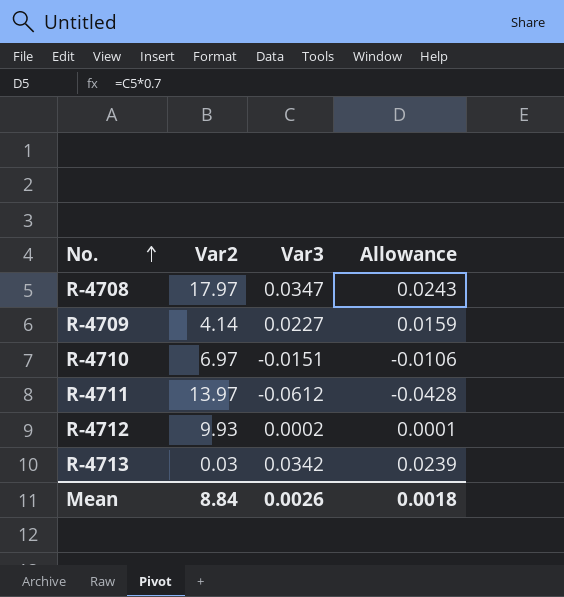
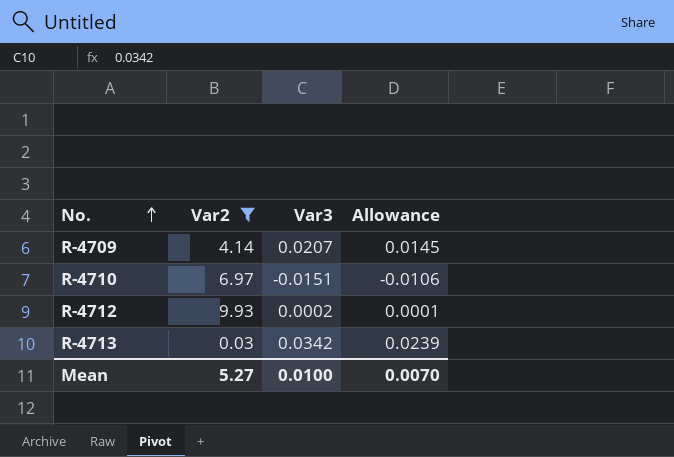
filter: none -> Var2 <= 9.93
R-4709 | Var3: 0.0227 -> 0.0207
R-4709 | Allowance: 0.0159 -> 0.0145
Mean | Var2: 8.84 -> 5.27
Mean | Var3: 0.0026 -> 0.0100
Mean | Allowance: 0.0018 -> 0.0070

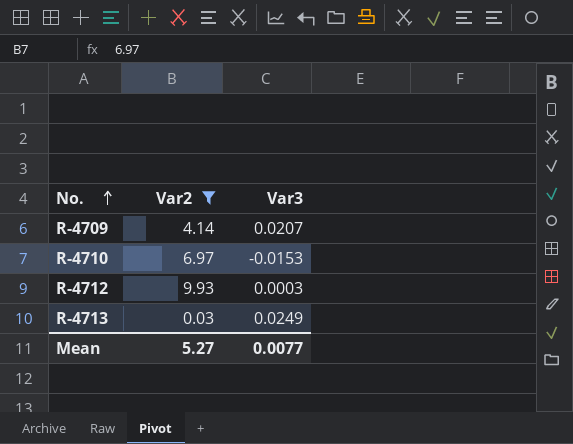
column Allowance | formula: [Var3] * 0.7 -> none
R-4710 | Var3: -0.0151 -> -0.0153
R-4712 | Var3: 0.0002 -> 0.0003
R-4713 | Var3: 0.0342 -> 0.0249
Mean | Var3: 0.0100 -> 0.0077

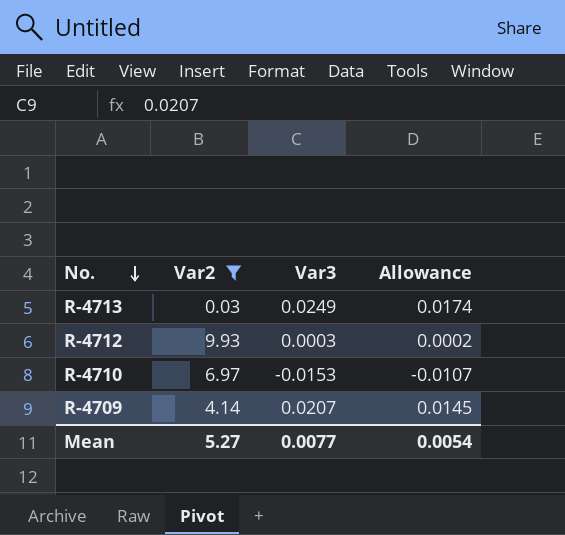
row order: No. ascending -> No. descending
column Allowance | formula: none -> [Var3] * 0.7

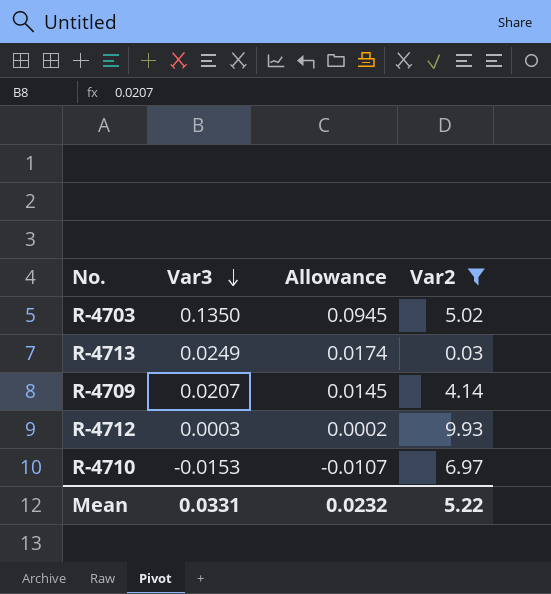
row order: No. descending -> Var3 descending
column Var2 | position: 2 -> 4
row R-4703: none -> 0.1350 | 0.0945 | 5.02
Mean | Var3: 0.0077 -> 0.0331
Mean | Allowance: 0.0054 -> 0.0232
Mean | Var2: 5.27 -> 5.22

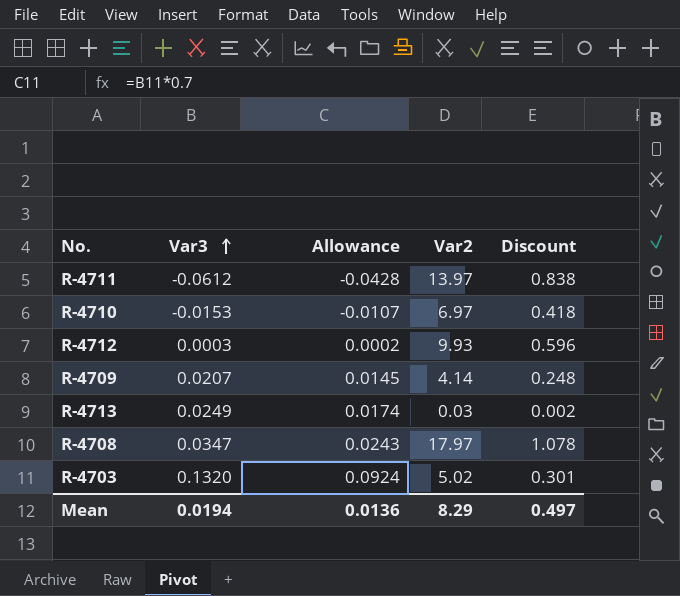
filter: Var2 <= 9.93 -> none
row order: Var3 descending -> Var3 ascending
column Discount | formula: none -> [Var2] * 0.06
R-4703 | Var3: 0.1350 -> 0.1320
R-4703 | Allowance: 0.0945 -> 0.0924
Mean | Var3: 0.0331 -> 0.0194
Mean | Allowance: 0.0232 -> 0.0136
Mean | Var2: 5.22 -> 8.29

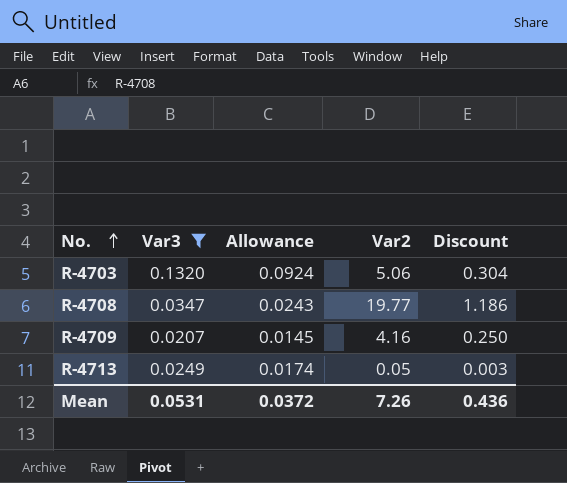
filter: none -> Var3 >= 0.0207
row order: Var3 ascending -> No. ascending
R-4703 | Var2: 5.02 -> 5.06
R-4703 | Discount: 0.301 -> 0.304
R-4708 | Var2: 17.97 -> 19.77
R-4708 | Discount: 1.078 -> 1.186
R-4709 | Var2: 4.14 -> 4.16
R-4709 | Discount: 0.248 -> 0.250
R-4713 | Var2: 0.03 -> 0.05
R-4713 | Discount: 0.002 -> 0.003
Mean | Var3: 0.0194 -> 0.0531
Mean | Allowance: 0.0136 -> 0.0372
Mean | Var2: 8.29 -> 7.26
Mean | Discount: 0.497 -> 0.436

